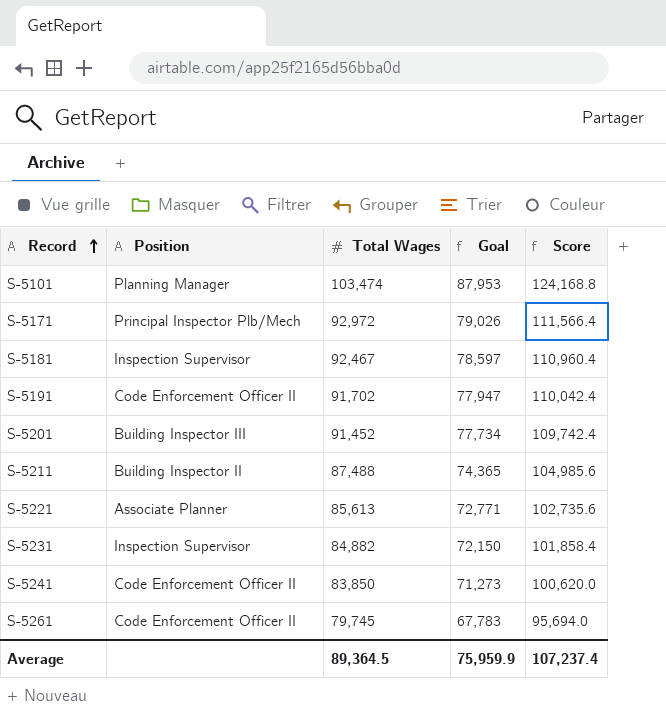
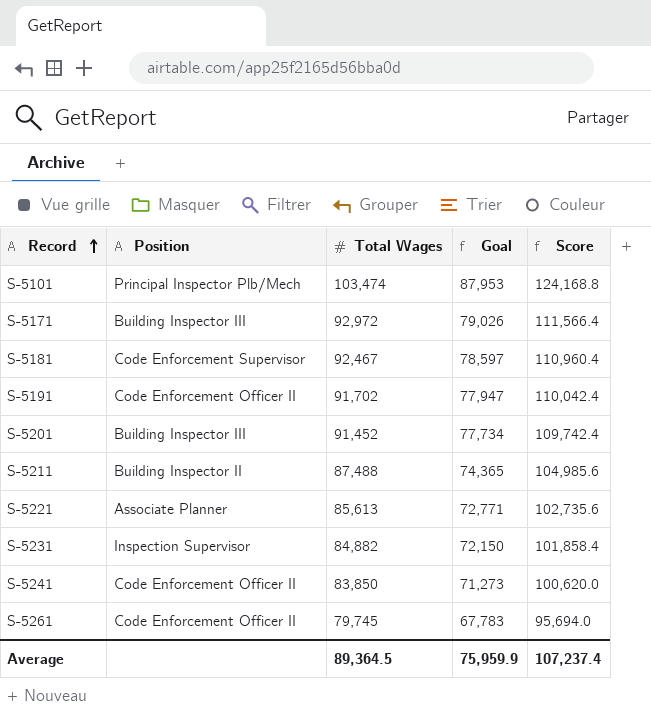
S-5101 | Position: Planning Manager -> Principal Inspector Plb/Mech
S-5171 | Position: Principal Inspector Plb/Mech -> Building Inspector III
S-5181 | Position: Inspection Supervisor -> Code Enforcement Supervisor

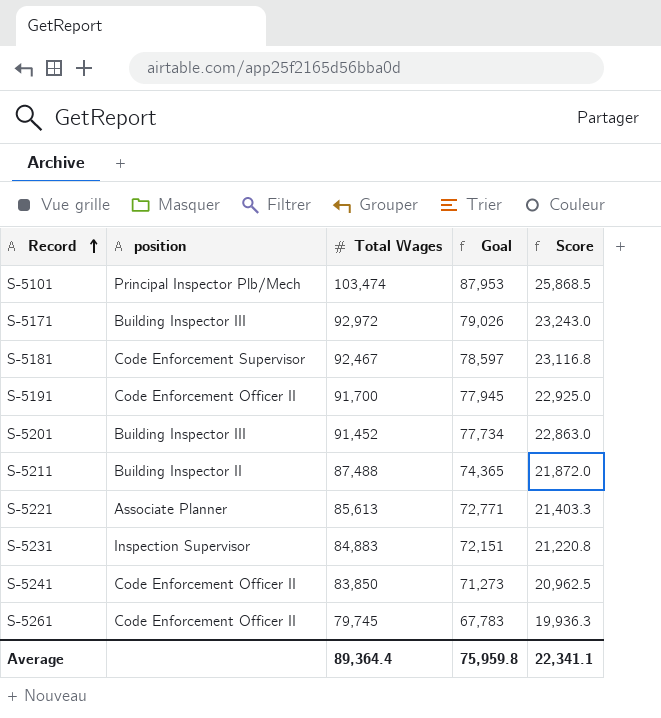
column name: Position -> position
column Score | formula: [Total Wages] * 1.2 -> [Total Wages] * 0.25
S-5191 | Total Wages: 91,702 -> 91,700
S-5191 | Goal: 77,947 -> 77,945
S-5231 | Total Wages: 84,882 -> 84,883
S-5231 | Goal: 72,150 -> 72,151
Average | Total Wages: 89,364.5 -> 89,364.4
Average | Goal: 75,959.9 -> 75,959.8
Average | Score: 107,237.4 -> 22,341.1

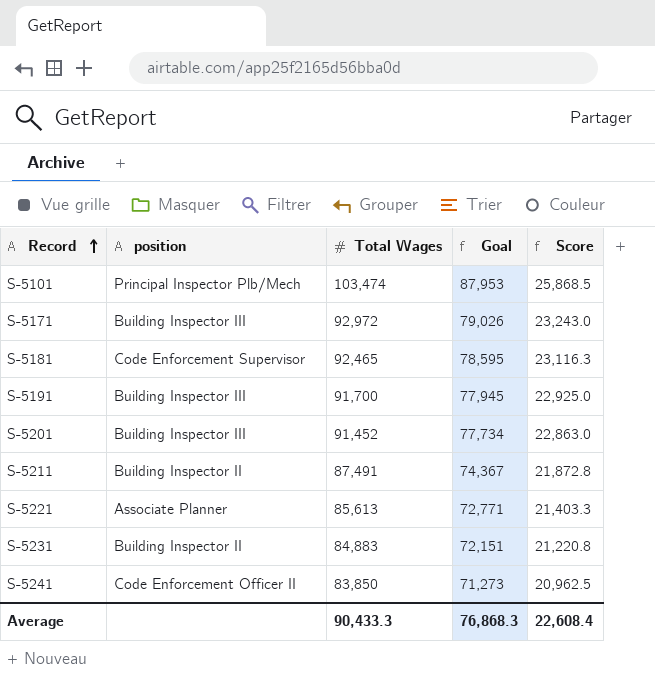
row S-5261: Code Enforcement Officer II | 79,745 | 67,783 | 19,936.3 -> none
S-5181 | Total Wages: 92,467 -> 92,465
S-5181 | Goal: 78,597 -> 78,595
S-5181 | Score: 23,116.8 -> 23,116.3
S-5191 | position: Code Enforcement Officer II -> Building Inspector III
S-5211 | Total Wages: 87,488 -> 87,491
S-5211 | Goal: 74,365 -> 74,367
S-5211 | Score: 21,872.0 -> 21,872.8
S-5231 | position: Inspection Supervisor -> Building Inspector II
Average | Total Wages: 89,364.4 -> 90,433.3
Average | Goal: 75,959.8 -> 76,868.3
Average | Score: 22,341.1 -> 22,608.4

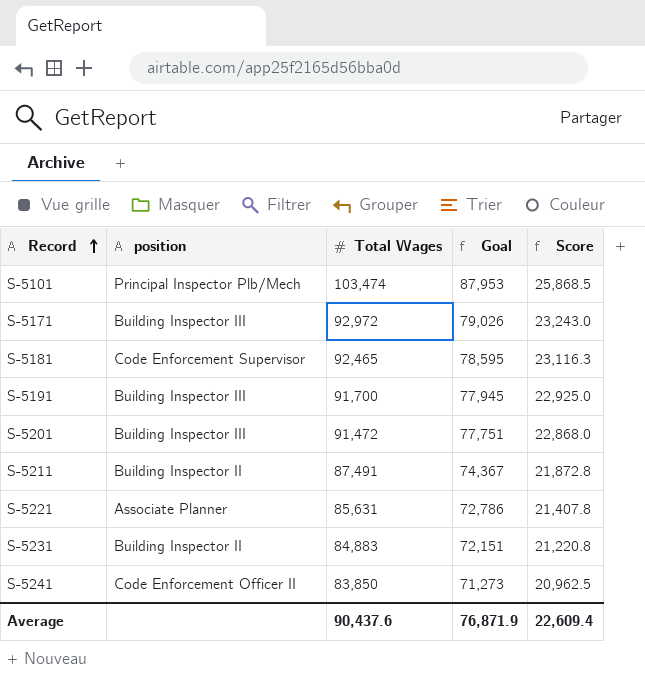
S-5201 | Total Wages: 91,452 -> 91,472
S-5201 | Goal: 77,734 -> 77,751
S-5201 | Score: 22,863.0 -> 22,868.0
S-5221 | Total Wages: 85,613 -> 85,631
S-5221 | Goal: 72,771 -> 72,786
S-5221 | Score: 21,403.3 -> 21,407.8
Average | Total Wages: 90,433.3 -> 90,437.6
Average | Goal: 76,868.3 -> 76,871.9
Average | Score: 22,608.4 -> 22,609.4

